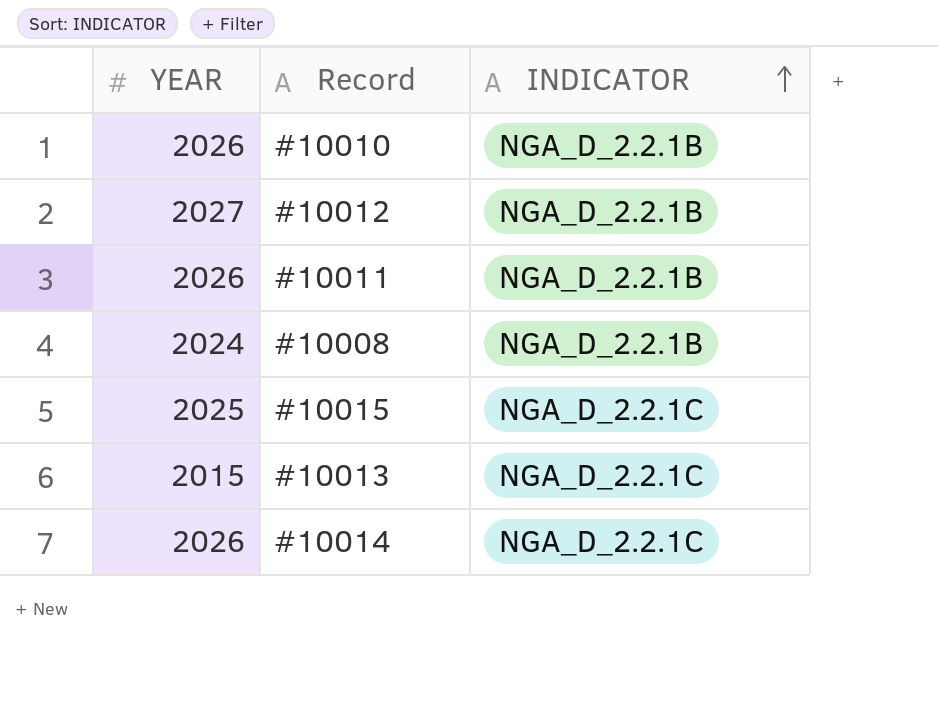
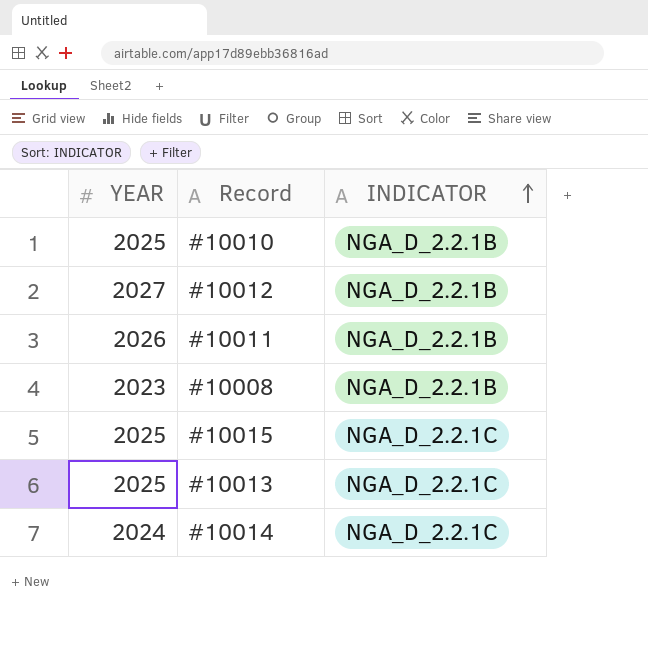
#10010 | YEAR: 2026 -> 2025
#10008 | YEAR: 2024 -> 2023
#10013 | YEAR: 2015 -> 2025
#10014 | YEAR: 2026 -> 2024

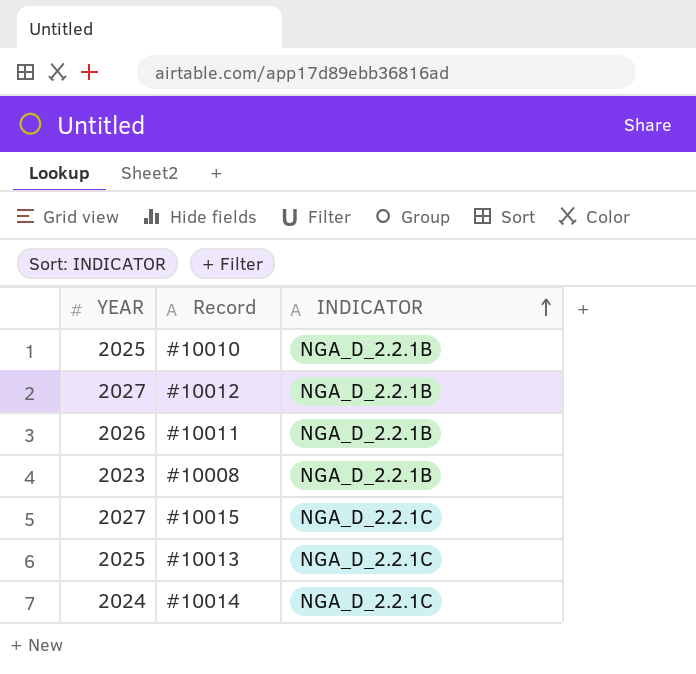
#10015 | YEAR: 2025 -> 2027

